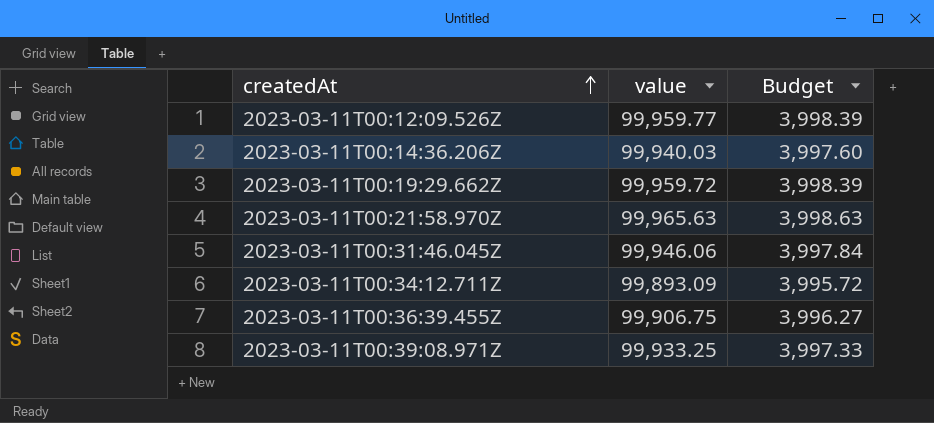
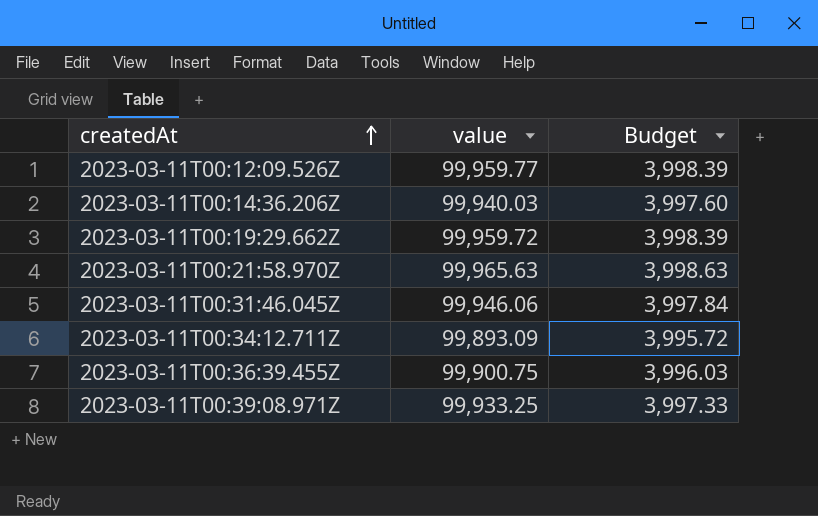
2023-03-11T00:36:39.455Z | value: 99,906.75 -> 99,900.75
2023-03-11T00:36:39.455Z | Budget: 3,996.27 -> 3,996.03

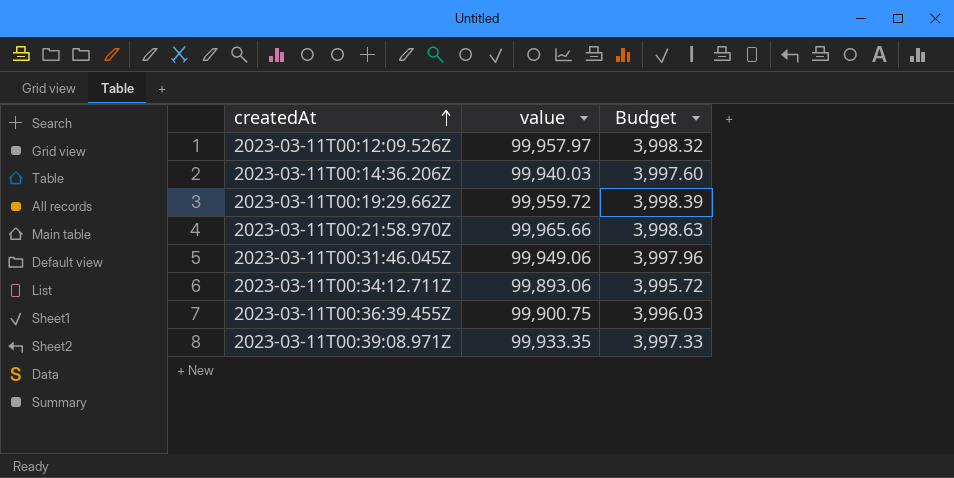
2023-03-11T00:12:09.526Z | value: 99,959.77 -> 99,957.97
2023-03-11T00:12:09.526Z | Budget: 3,998.39 -> 3,998.32
2023-03-11T00:21:58.970Z | value: 99,965.63 -> 99,965.66
2023-03-11T00:31:46.045Z | value: 99,946.06 -> 99,949.06
2023-03-11T00:31:46.045Z | Budget: 3,997.84 -> 3,997.96
2023-03-11T00:34:12.711Z | value: 99,893.09 -> 99,893.06
2023-03-11T00:39:08.971Z | value: 99,933.25 -> 99,933.35

